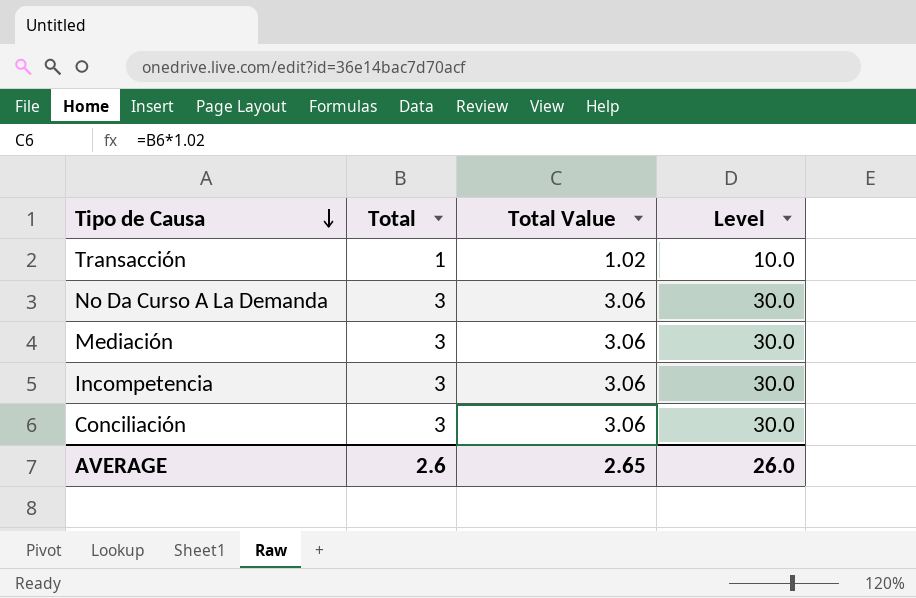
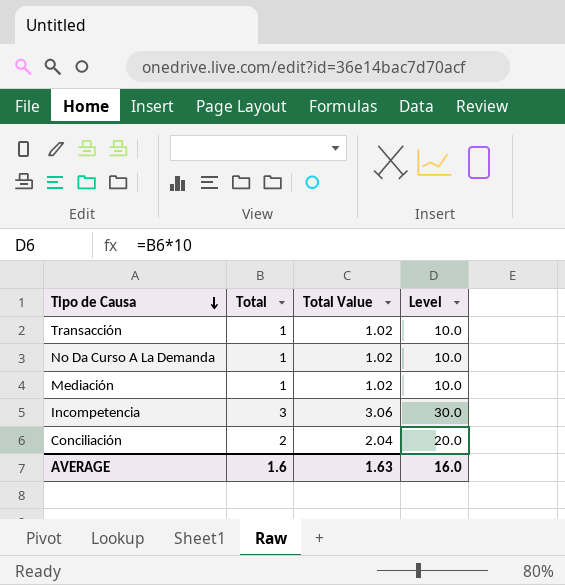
No Da Curso A La Demanda | Total: 3 -> 1
No Da Curso A La Demanda | Total Value: 3.06 -> 1.02
No Da Curso A La Demanda | Level: 30.0 -> 10.0
Mediación | Total: 3 -> 1
Mediación | Total Value: 3.06 -> 1.02
Mediación | Level: 30.0 -> 10.0
Conciliación | Total: 3 -> 2
Conciliación | Total Value: 3.06 -> 2.04
Conciliación | Level: 30.0 -> 20.0
AVERAGE | Total: 2.6 -> 1.6
AVERAGE | Total Value: 2.65 -> 1.63
AVERAGE | Level: 26.0 -> 16.0

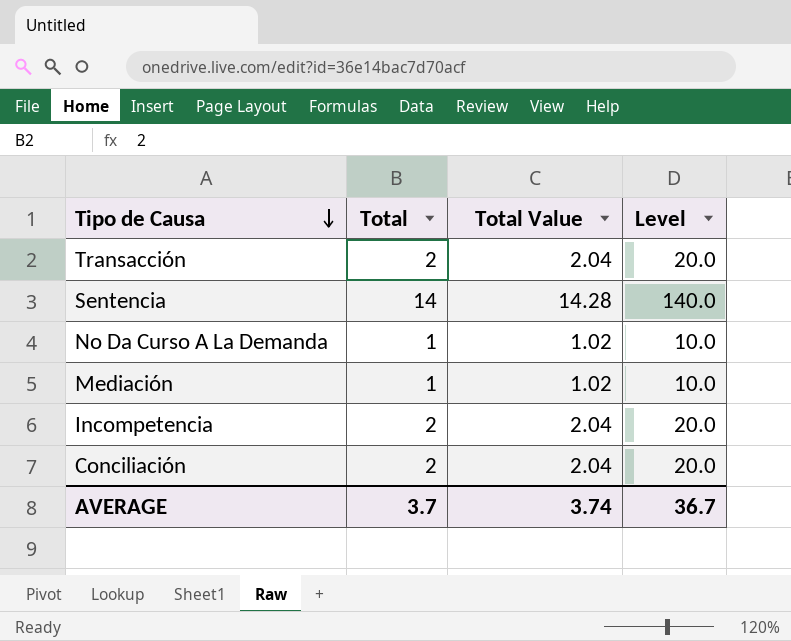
Transacción | Total: 1 -> 2
Transacción | Total Value: 1.02 -> 2.04
Transacción | Level: 10.0 -> 20.0
row Sentencia: none -> 14 | 14.28 | 140.0
Incompetencia | Total: 3 -> 2
Incompetencia | Total Value: 3.06 -> 2.04
Incompetencia | Level: 30.0 -> 20.0
AVERAGE | Total: 1.6 -> 3.7
AVERAGE | Total Value: 1.63 -> 3.74
AVERAGE | Level: 16.0 -> 36.7

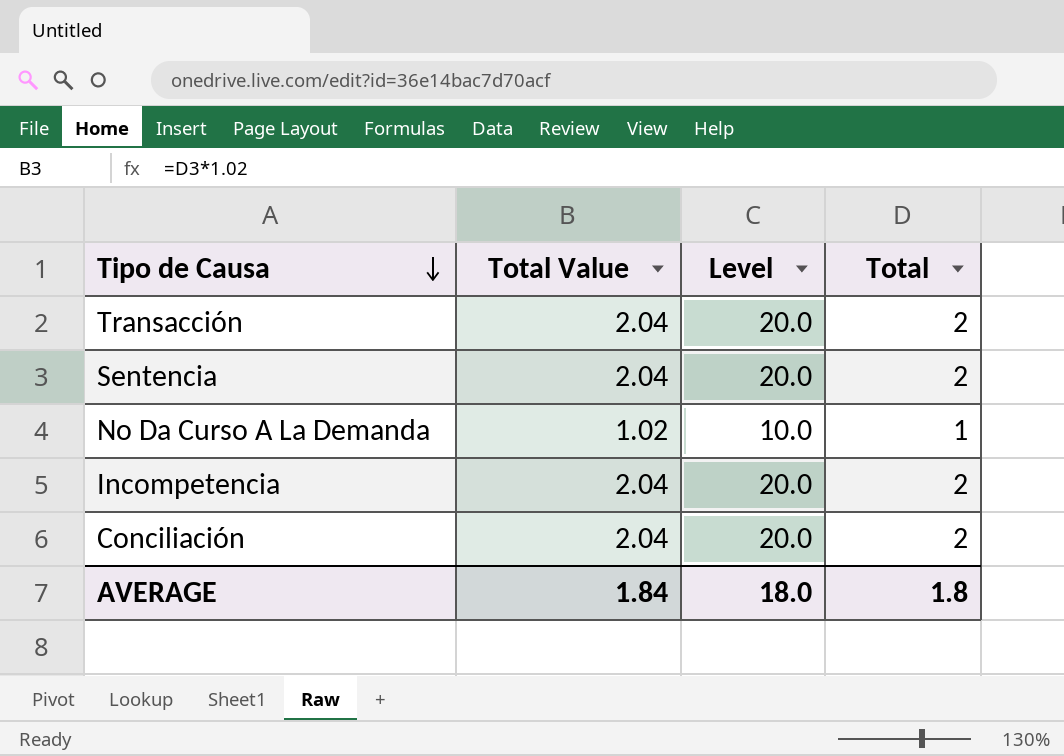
column Total | position: 2 -> 4
row Mediación: 1 | 1.02 | 10.0 -> none
Sentencia | Total Value: 14.28 -> 2.04
Sentencia | Level: 140.0 -> 20.0
Sentencia | Total: 14 -> 2
AVERAGE | Total Value: 3.74 -> 1.84
AVERAGE | Level: 36.7 -> 18.0
AVERAGE | Total: 3.7 -> 1.8

